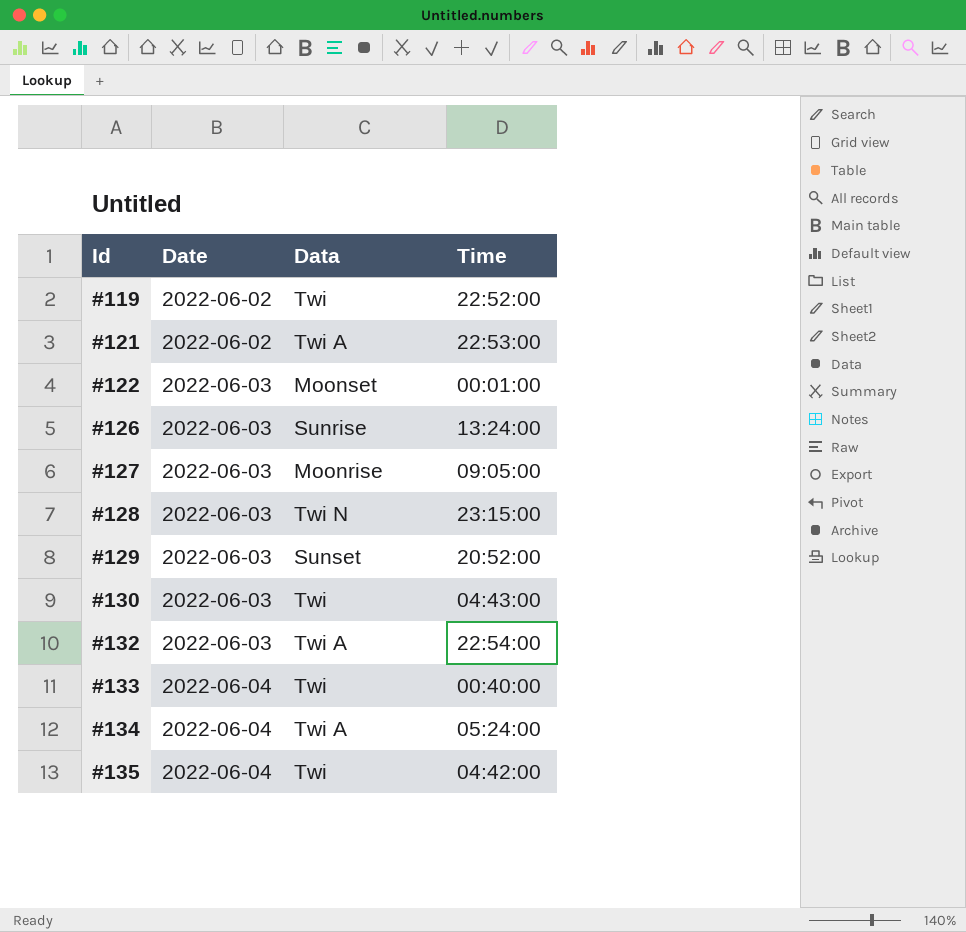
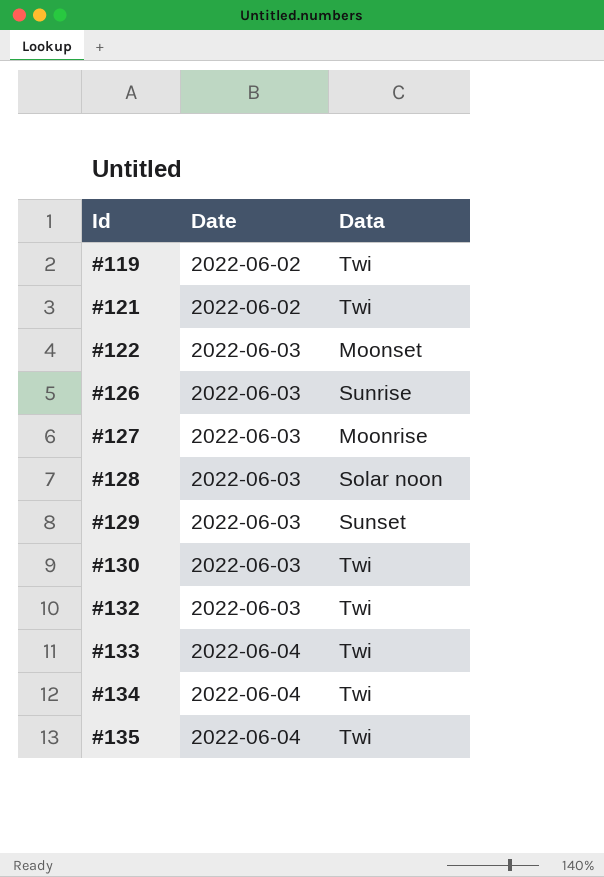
column Time | position: 4 -> none
#121 | Data: Twi A -> Twi
#128 | Data: Twi N -> Solar noon
#132 | Data: Twi A -> Twi
#134 | Data: Twi A -> Twi

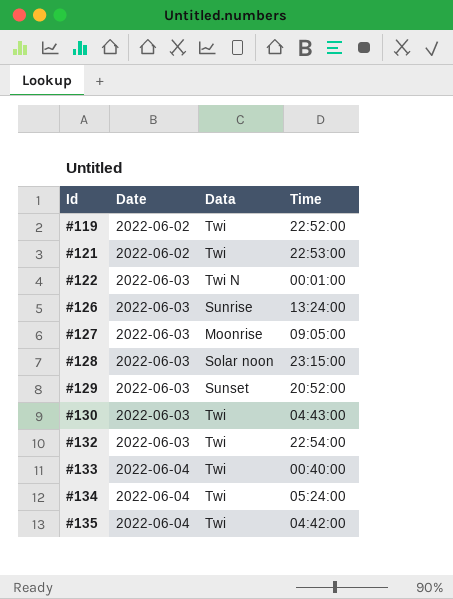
column Time | position: none -> 4
#122 | Data: Moonset -> Twi N

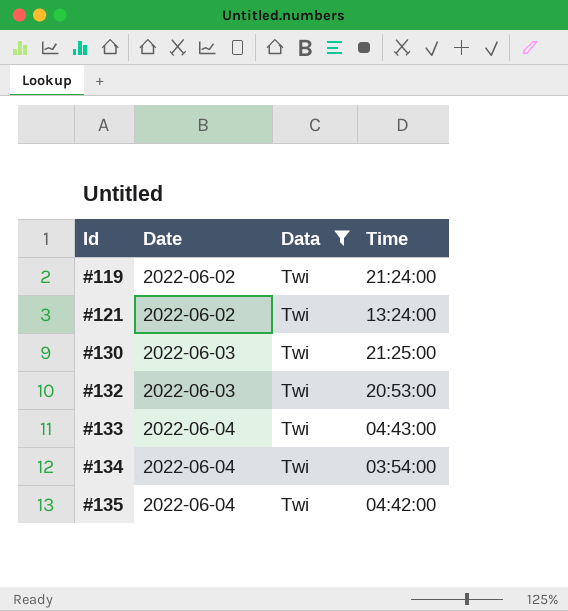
filter: none -> Data = Twi
#119 | Time: 22:52:00 -> 21:24:00
#121 | Time: 22:53:00 -> 13:24:00
#130 | Time: 04:43:00 -> 21:25:00
#132 | Time: 22:54:00 -> 20:53:00
#133 | Time: 00:40:00 -> 04:43:00
#134 | Time: 05:24:00 -> 03:54:00

